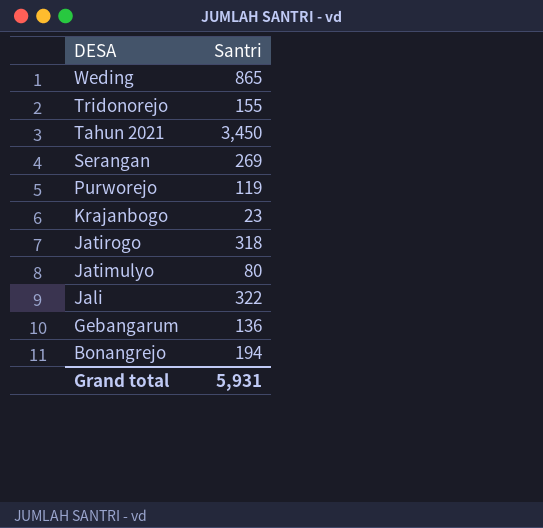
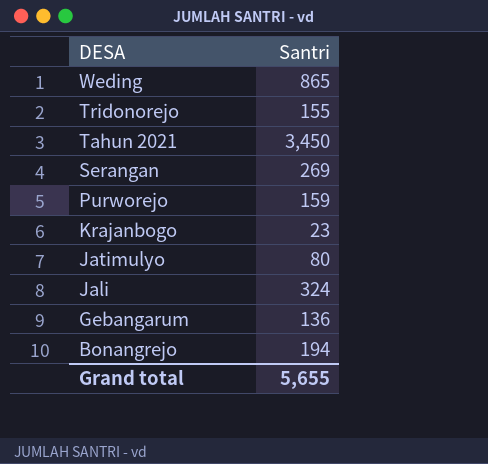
row Jatirogo: 318 -> none
Purworejo | Santri: 119 -> 159
Jali | Santri: 322 -> 324
Grand total | Santri: 5,931 -> 5,655

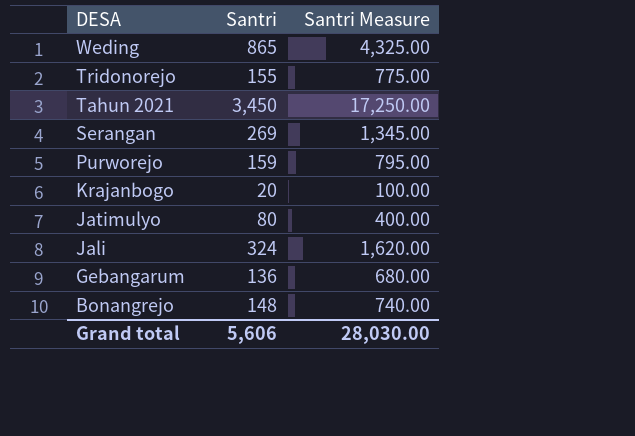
column Santri Measure | formula: none -> [Santri] * 5
Krajanbogo | Santri: 23 -> 20
Bonangrejo | Santri: 194 -> 148
Grand total | Santri: 5,655 -> 5,606

